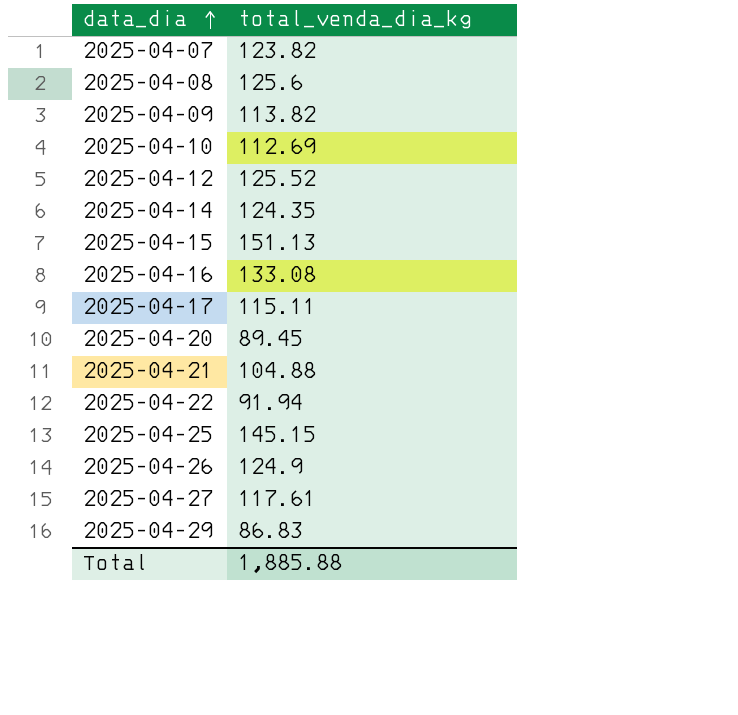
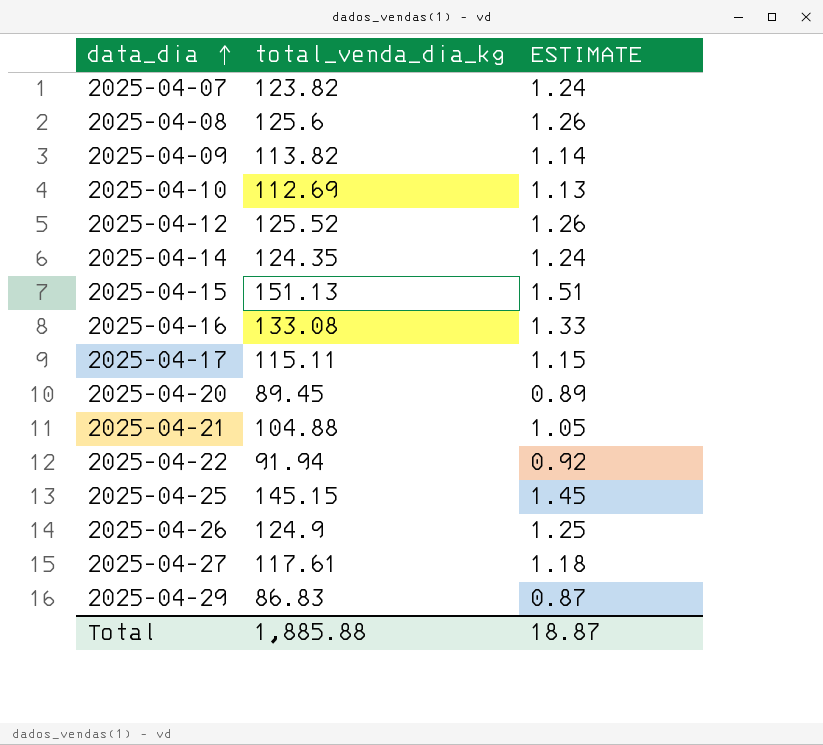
column ESTIMATE | formula: none -> [total_venda_dia_kg] * 0.01

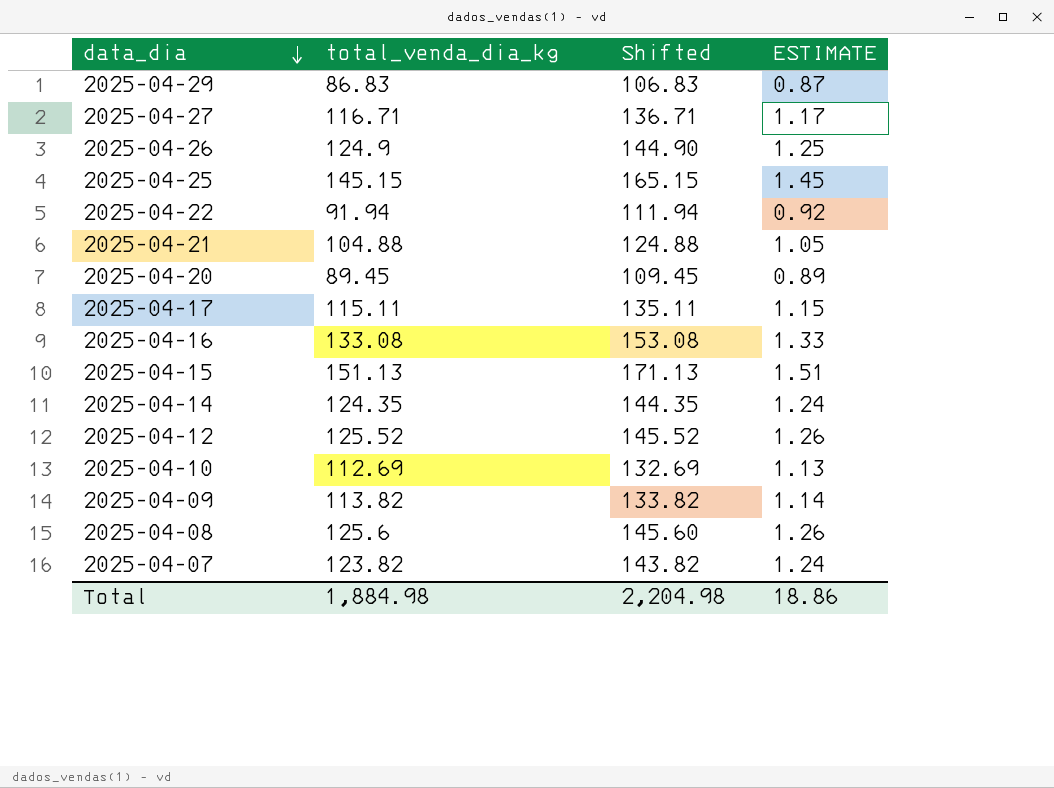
row order: data_dia ascending -> data_dia descending
column Shifted | formula: none -> [total_venda_dia_kg] + 20
2025-04-27 | total_venda_dia_kg: 117.61 -> 116.71
2025-04-27 | ESTIMATE: 1.18 -> 1.17
Total | total_venda_dia_kg: 1,885.88 -> 1,884.98
Total | ESTIMATE: 18.87 -> 18.86

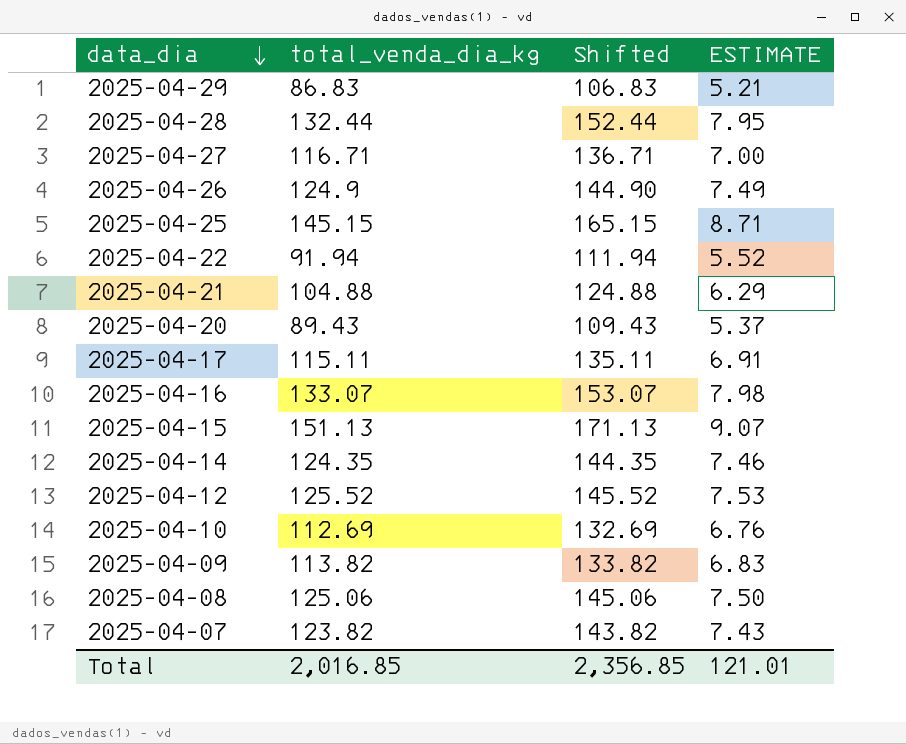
column ESTIMATE | formula: [total_venda_dia_kg] * 0.01 -> [total_venda_dia_kg] * 0.06
row 2025-04-28: none -> 132.44 | 152.44 | 7.95
2025-04-20 | total_venda_dia_kg: 89.45 -> 89.43
2025-04-20 | Shifted: 109.45 -> 109.43
2025-04-16 | total_venda_dia_kg: 133.08 -> 133.07
2025-04-16 | Shifted: 153.08 -> 153.07
2025-04-08 | total_venda_dia_kg: 125.6 -> 125.06
2025-04-08 | Shifted: 145.60 -> 145.06
Total | total_venda_dia_kg: 1,884.98 -> 2,016.85
Total | Shifted: 2,204.98 -> 2,356.85
Total | ESTIMATE: 18.86 -> 121.01

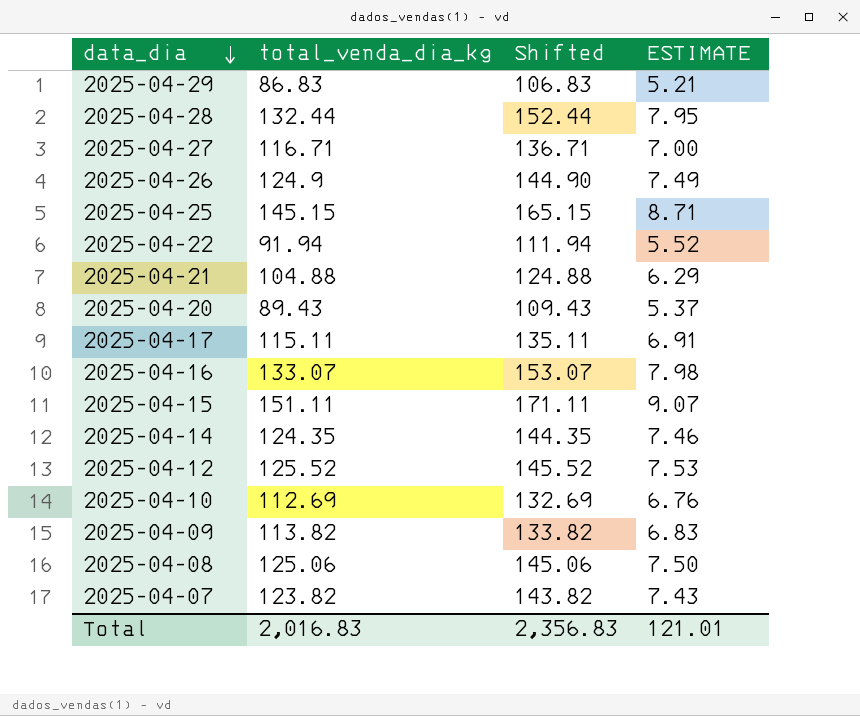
2025-04-15 | total_venda_dia_kg: 151.13 -> 151.11
2025-04-15 | Shifted: 171.13 -> 171.11
Total | total_venda_dia_kg: 2,016.85 -> 2,016.83
Total | Shifted: 2,356.85 -> 2,356.83

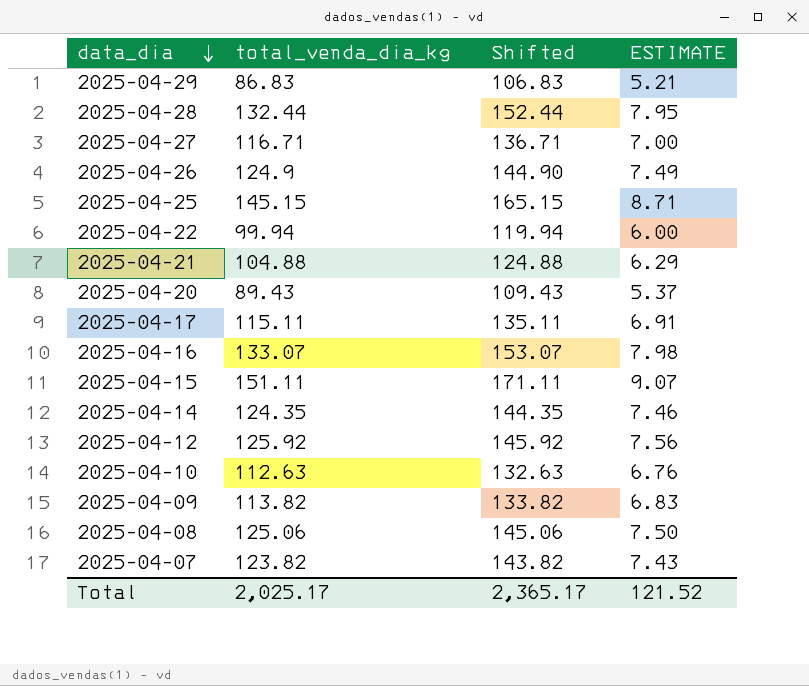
2025-04-22 | total_venda_dia_kg: 91.94 -> 99.94
2025-04-22 | Shifted: 111.94 -> 119.94
2025-04-22 | ESTIMATE: 5.52 -> 6.00
2025-04-12 | total_venda_dia_kg: 125.52 -> 125.92
2025-04-12 | Shifted: 145.52 -> 145.92
2025-04-12 | ESTIMATE: 7.53 -> 7.56
2025-04-10 | total_venda_dia_kg: 112.69 -> 112.63
2025-04-10 | Shifted: 132.69 -> 132.63
Total | total_venda_dia_kg: 2,016.83 -> 2,025.17
Total | Shifted: 2,356.83 -> 2,365.17
Total | ESTIMATE: 121.01 -> 121.52

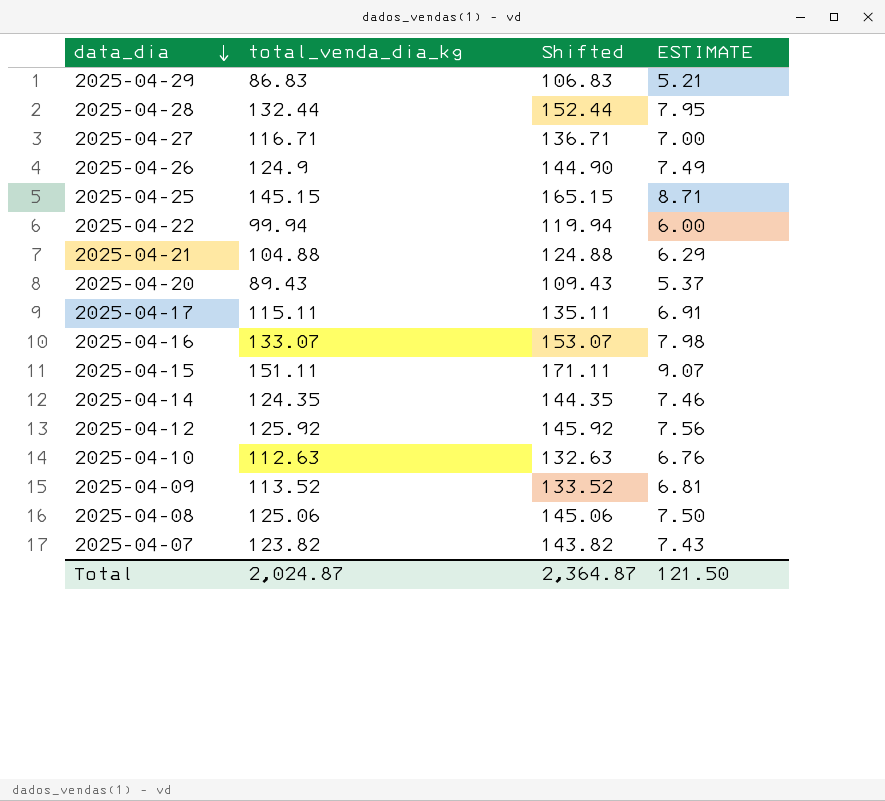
2025-04-09 | total_venda_dia_kg: 113.82 -> 113.52
2025-04-09 | Shifted: 133.82 -> 133.52
2025-04-09 | ESTIMATE: 6.83 -> 6.81
Total | total_venda_dia_kg: 2,025.17 -> 2,024.87
Total | Shifted: 2,365.17 -> 2,364.87
Total | ESTIMATE: 121.52 -> 121.50

